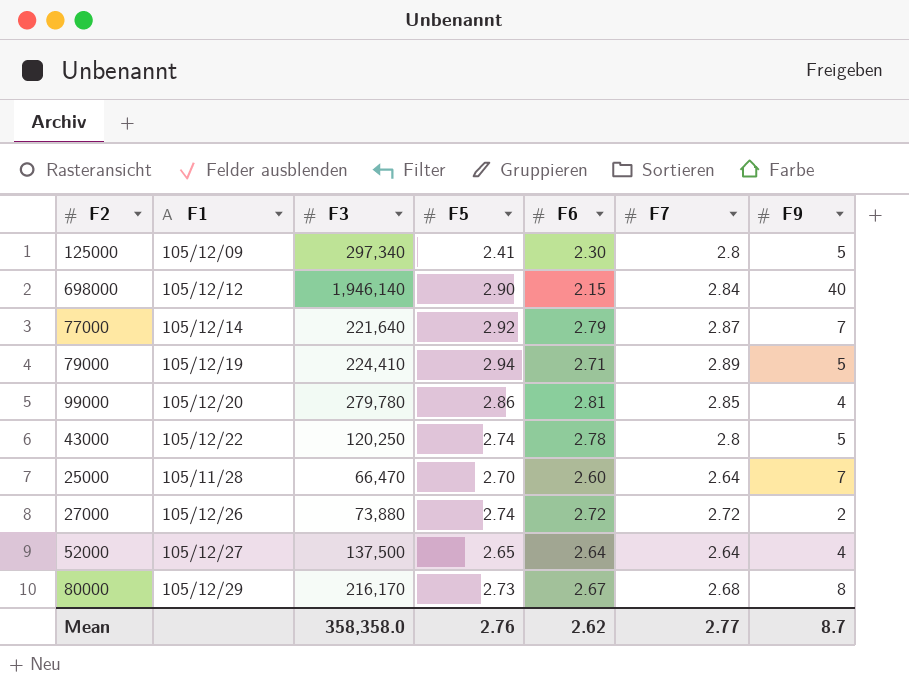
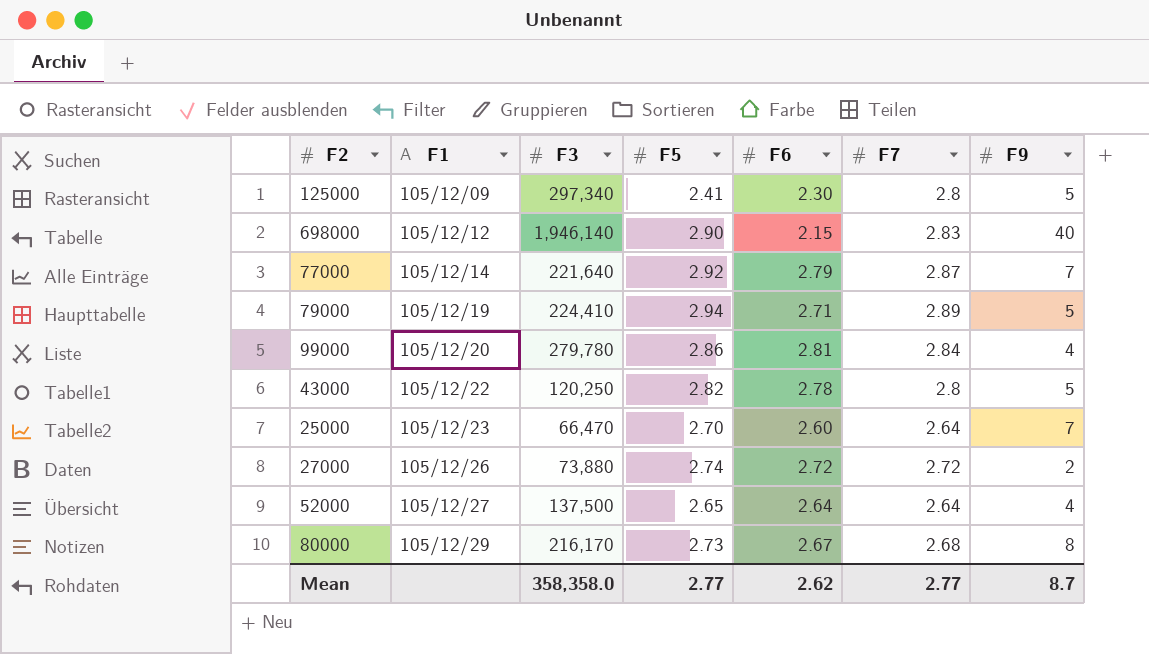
698000 | F7: 2.84 -> 2.83
99000 | F7: 2.85 -> 2.84
43000 | F5: 2.74 -> 2.82
25000 | F1: 105/11/28 -> 105/12/23
Mean | F5: 2.76 -> 2.77

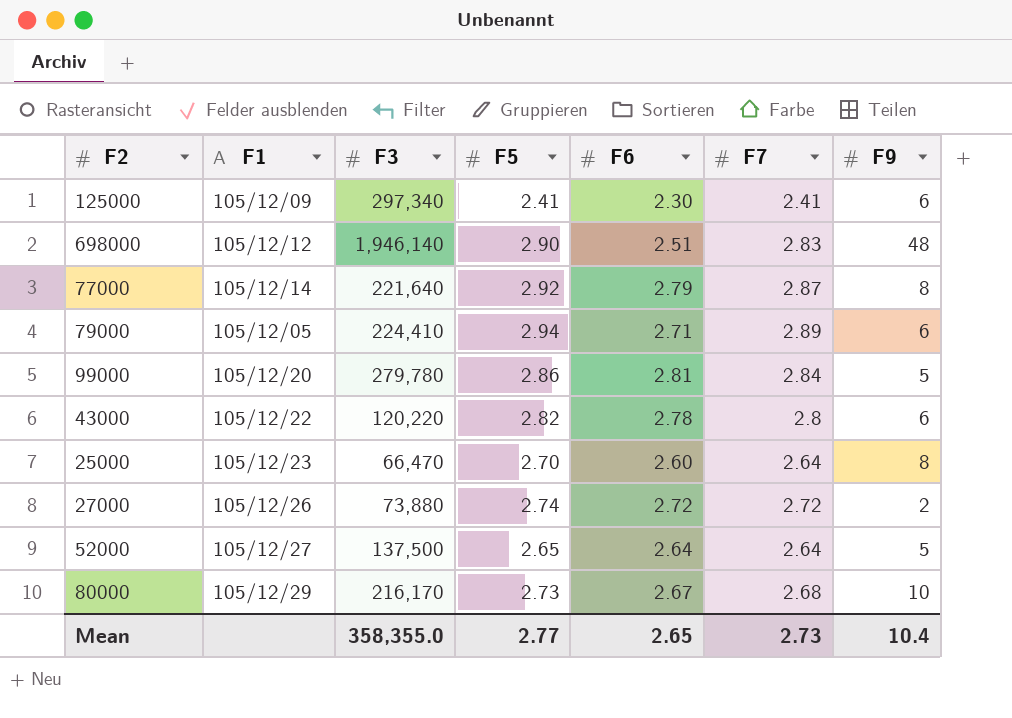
125000 | F7: 2.8 -> 2.41
125000 | F9: 5 -> 6
698000 | F6: 2.15 -> 2.51
698000 | F9: 40 -> 48
77000 | F9: 7 -> 8
79000 | F1: 105/12/19 -> 105/12/05
79000 | F9: 5 -> 6
99000 | F9: 4 -> 5
43000 | F3: 120,250 -> 120,220
43000 | F9: 5 -> 6
25000 | F9: 7 -> 8
52000 | F9: 4 -> 5
80000 | F9: 8 -> 10
Mean | F3: 358,358.0 -> 358,355.0
Mean | F6: 2.62 -> 2.65
Mean | F7: 2.77 -> 2.73
Mean | F9: 8.7 -> 10.4

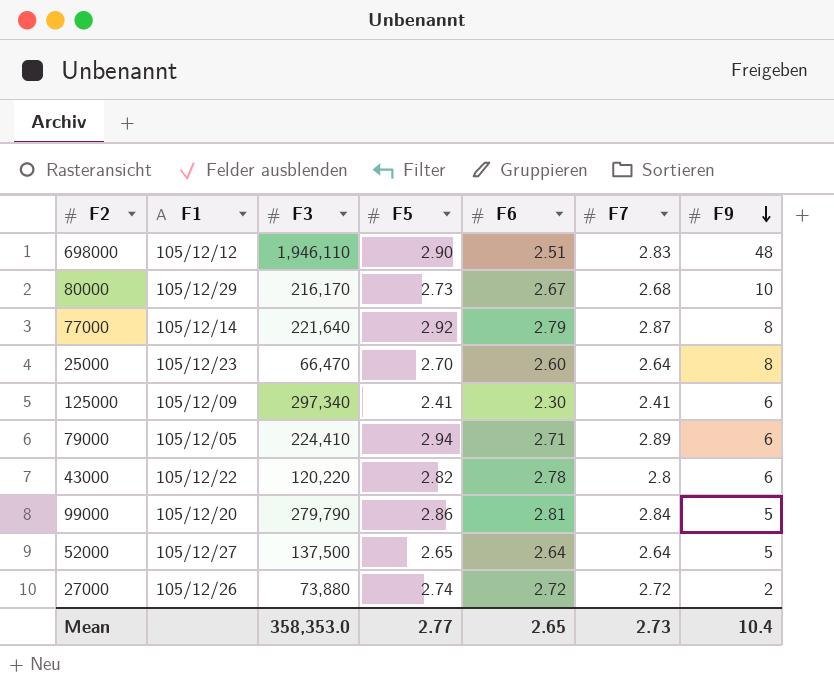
row order: none -> F9 descending
698000 | F3: 1,946,140 -> 1,946,110
99000 | F3: 279,780 -> 279,790
Mean | F3: 358,355.0 -> 358,353.0

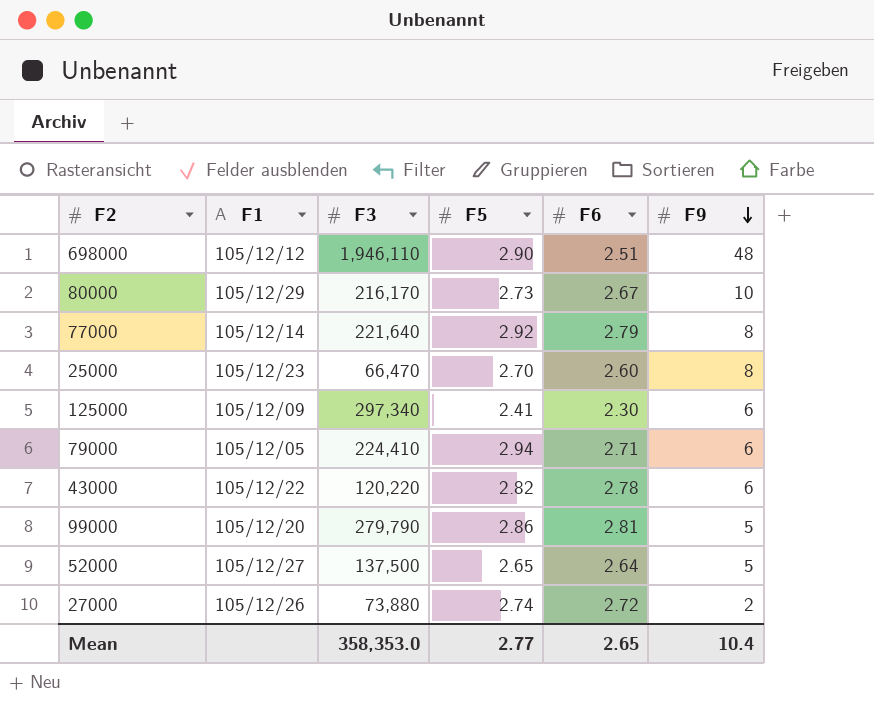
column F7 | position: 6 -> none

